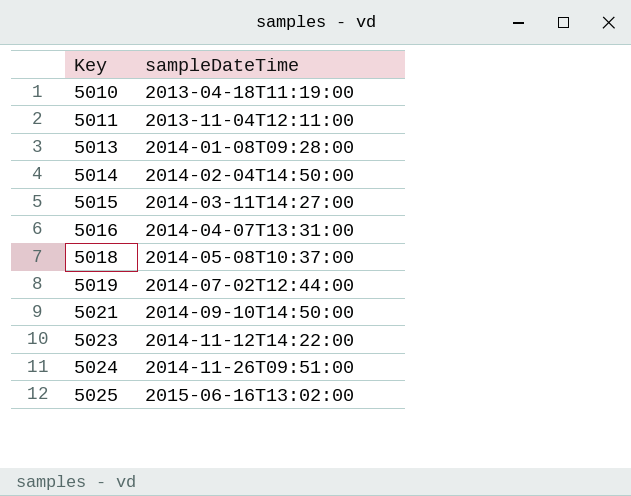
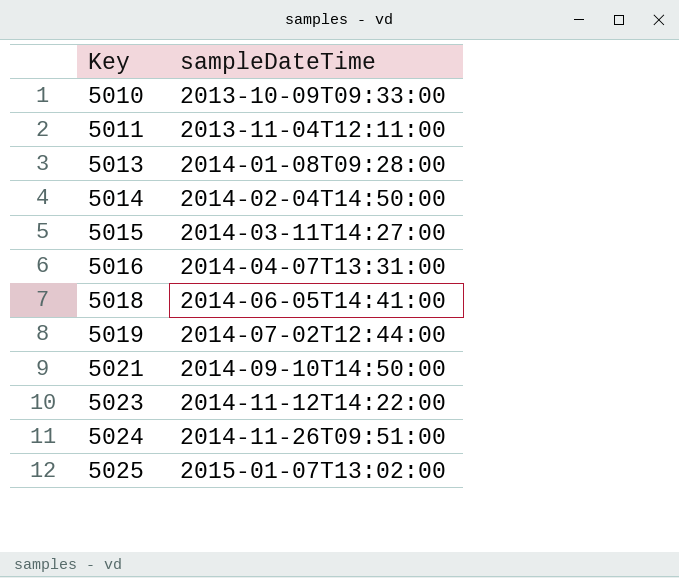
5010 | sampleDateTime: 2013-04-18T11:19:00 -> 2013-10-09T09:33:00
5018 | sampleDateTime: 2014-05-08T10:37:00 -> 2014-06-05T14:41:00
5025 | sampleDateTime: 2015-06-16T13:02:00 -> 2015-01-07T13:02:00

